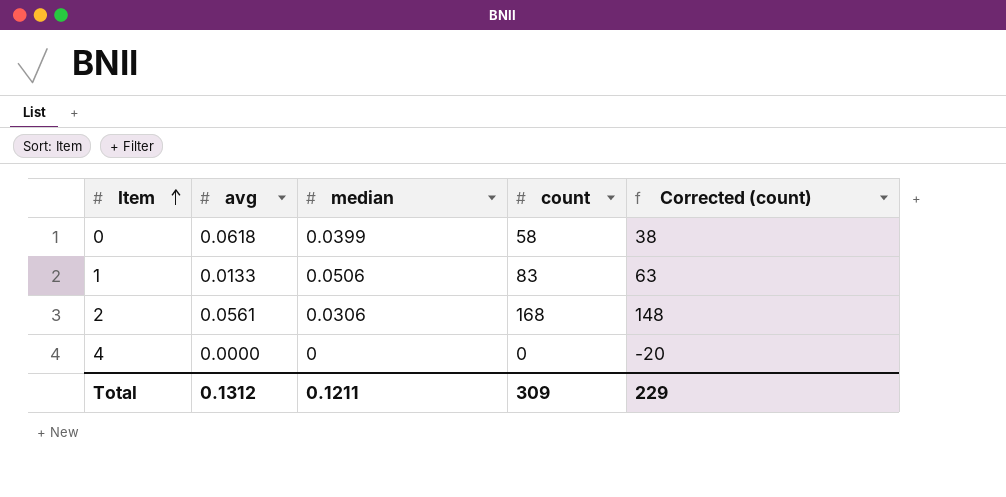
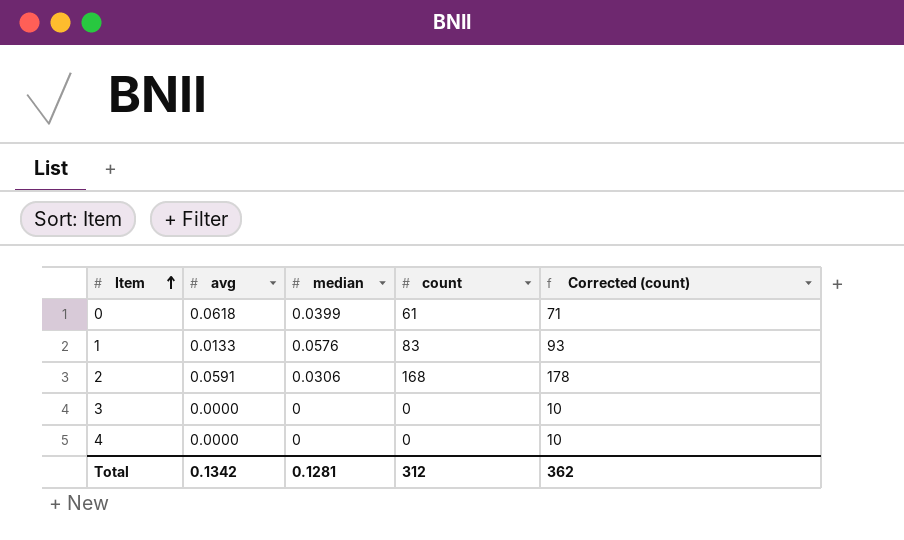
column Corrected (count) | formula: [count] - 20 -> [count] + 10
0 | count: 58 -> 61
1 | median: 0.0506 -> 0.0576
2 | avg: 0.0561 -> 0.0591
row 3: none -> 0.0000 | 0 | 0 | 10
Total | avg: 0.1312 -> 0.1342
Total | median: 0.1211 -> 0.1281
Total | count: 309 -> 312
Total | Corrected (count): 229 -> 362

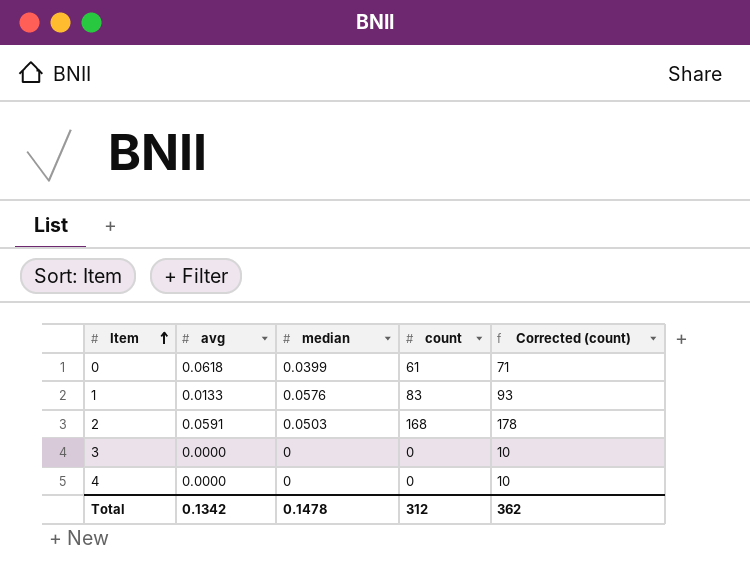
2 | median: 0.0306 -> 0.0503
Total | median: 0.1281 -> 0.1478

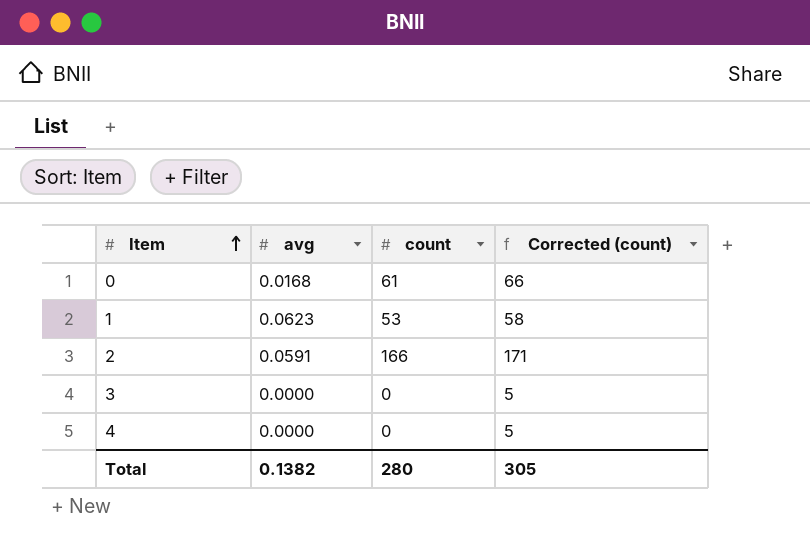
column median | position: 3 -> none
column Corrected (count) | formula: [count] + 10 -> [count] + 5
0 | avg: 0.0618 -> 0.0168
1 | avg: 0.0133 -> 0.0623
1 | count: 83 -> 53
2 | count: 168 -> 166
Total | avg: 0.1342 -> 0.1382
Total | count: 312 -> 280
Total | Corrected (count): 362 -> 305

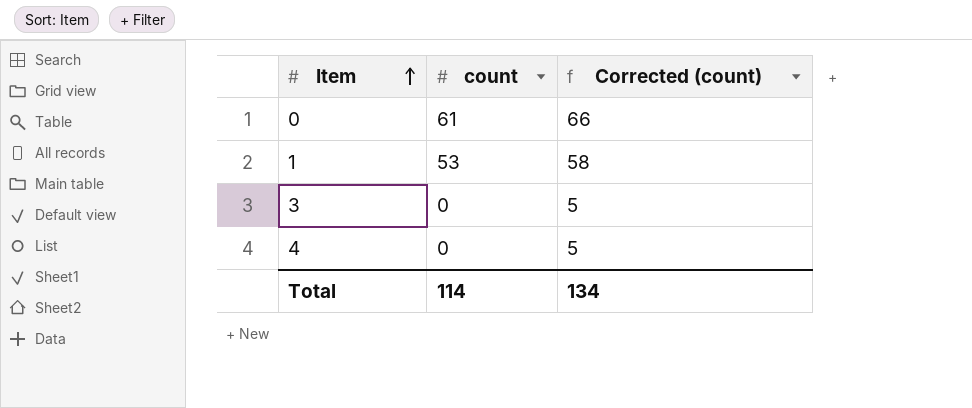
column avg | position: 2 -> none
row 2: 0.0591 | 166 | 171 -> none
Total | count: 280 -> 114
Total | Corrected (count): 305 -> 134

